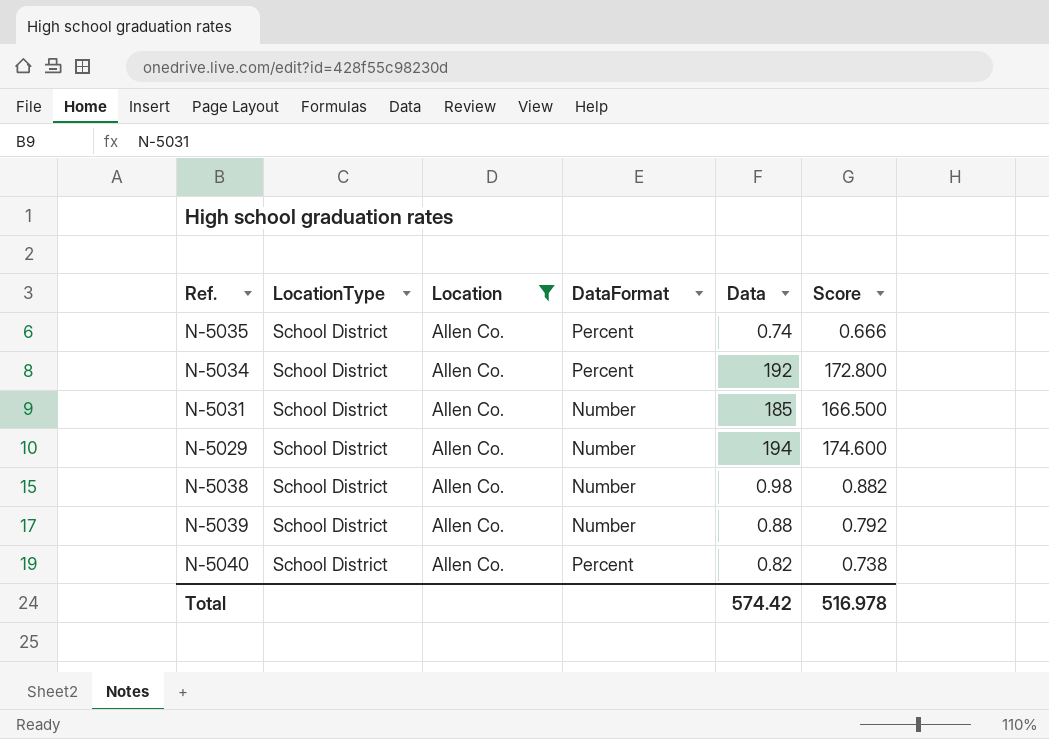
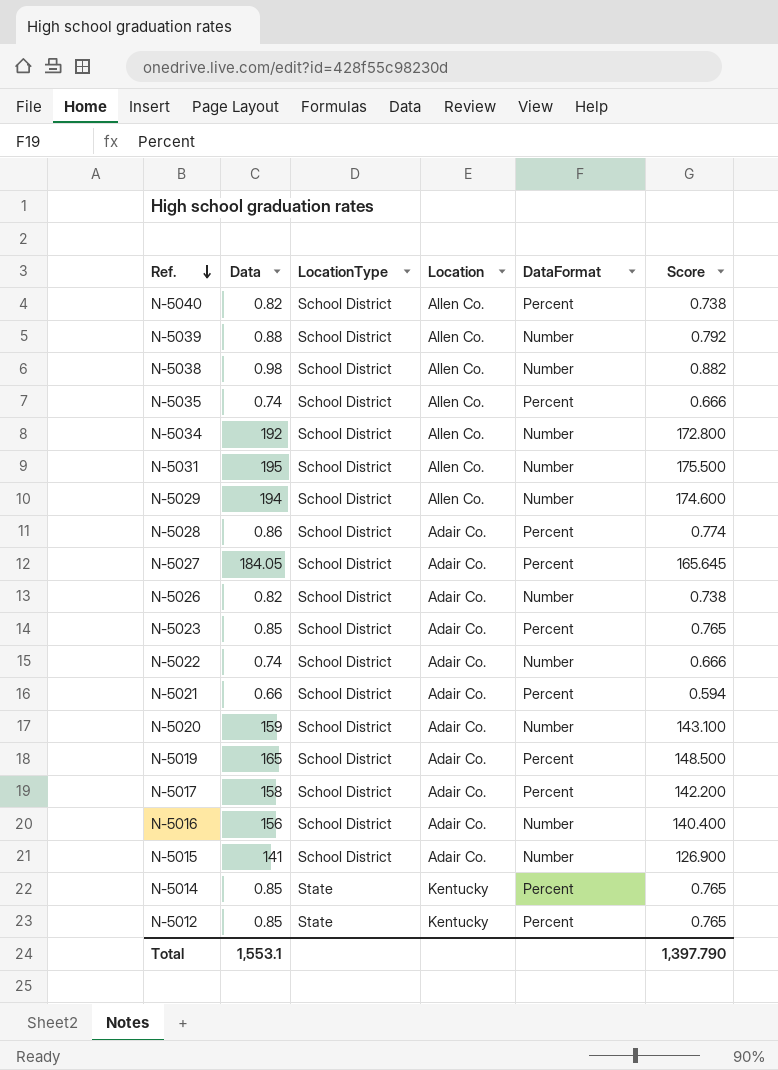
filter: Location = Allen Co. -> none
row order: none -> Ref. descending
column Data | position: 5 -> 2
N-5034 | DataFormat: Percent -> Number
N-5031 | Data: 185 -> 195
N-5031 | Score: 166.500 -> 175.500
Total | Data: 574.42 -> 1,553.1
Total | Score: 516.978 -> 1,397.790

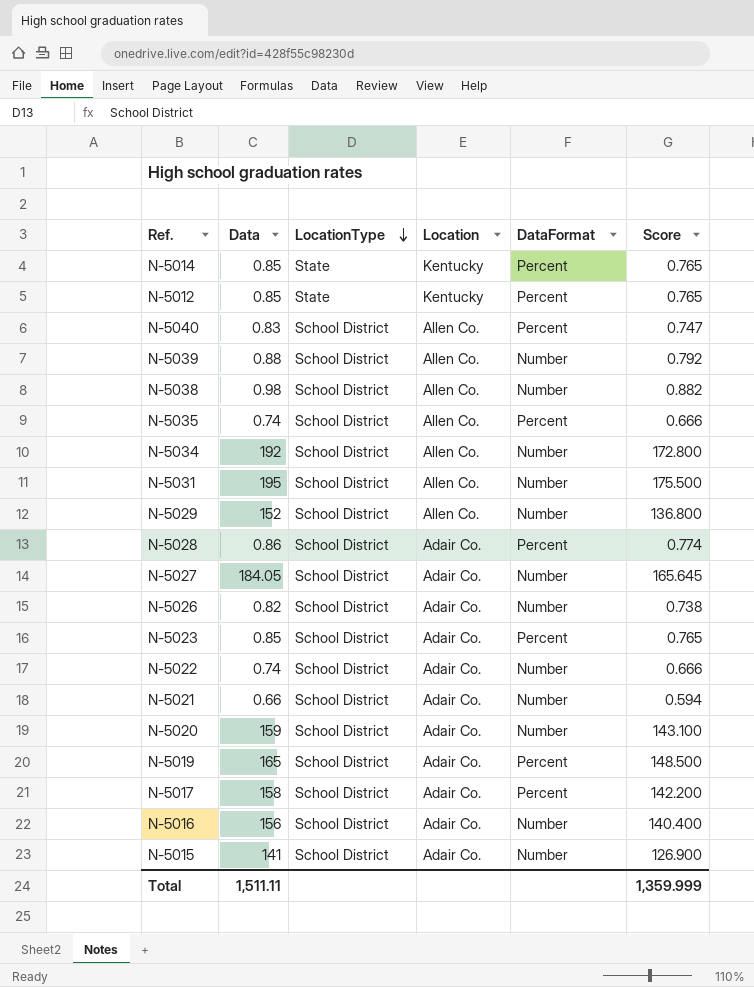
row order: Ref. descending -> LocationType descending
N-5040 | Data: 0.82 -> 0.83
N-5040 | Score: 0.738 -> 0.747
N-5029 | Data: 194 -> 152
N-5029 | Score: 174.600 -> 136.800
N-5027 | DataFormat: Percent -> Number
N-5021 | DataFormat: Percent -> Number
Total | Data: 1,553.1 -> 1,511.11
Total | Score: 1,397.790 -> 1,359.999

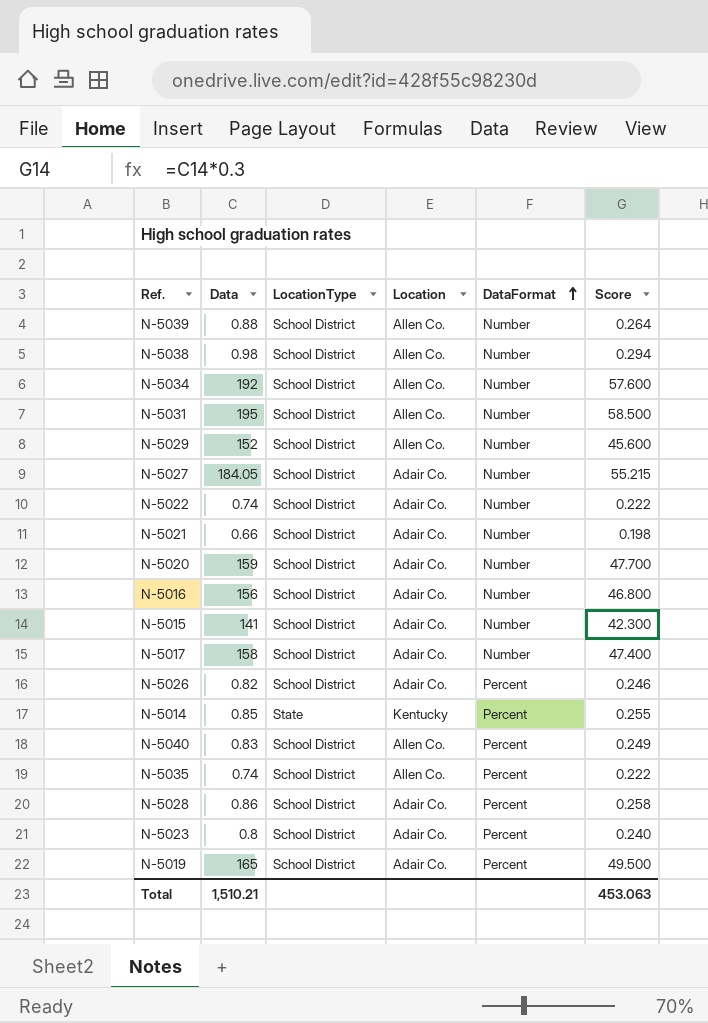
row order: LocationType descending -> DataFormat ascending
column Score | formula: [Data] * 0.9 -> [Data] * 0.3
row N-5012: 0.85 | State | Kentucky | Percent | 0.765 -> none
N-5017 | DataFormat: Percent -> Number
N-5026 | DataFormat: Number -> Percent
N-5023 | Data: 0.85 -> 0.8
Total | Data: 1,511.11 -> 1,510.21
Total | Score: 1,359.999 -> 453.063

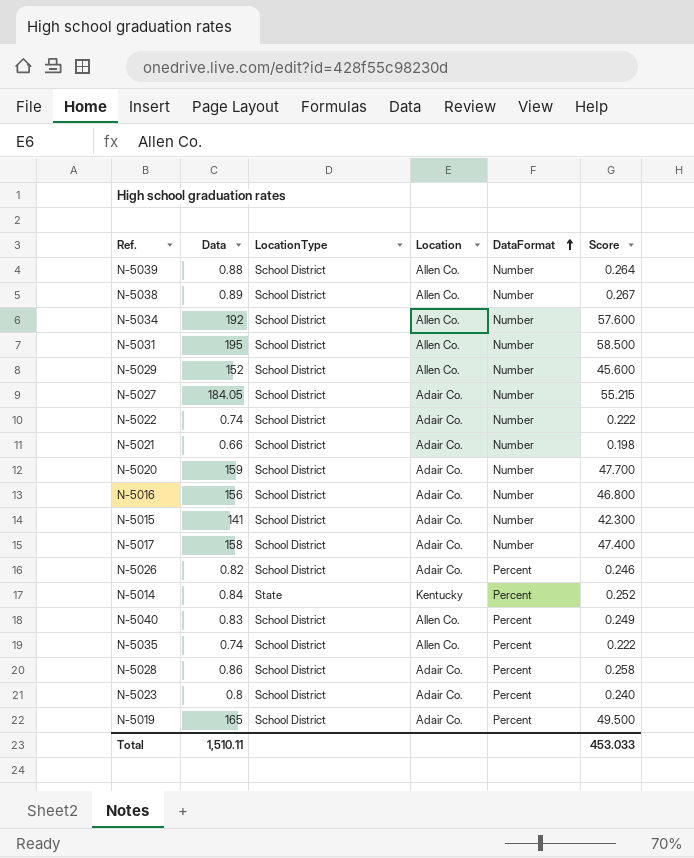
N-5038 | Data: 0.98 -> 0.89
N-5038 | Score: 0.294 -> 0.267
N-5014 | Data: 0.85 -> 0.84
N-5014 | Score: 0.255 -> 0.252
Total | Data: 1,510.21 -> 1,510.11
Total | Score: 453.063 -> 453.033

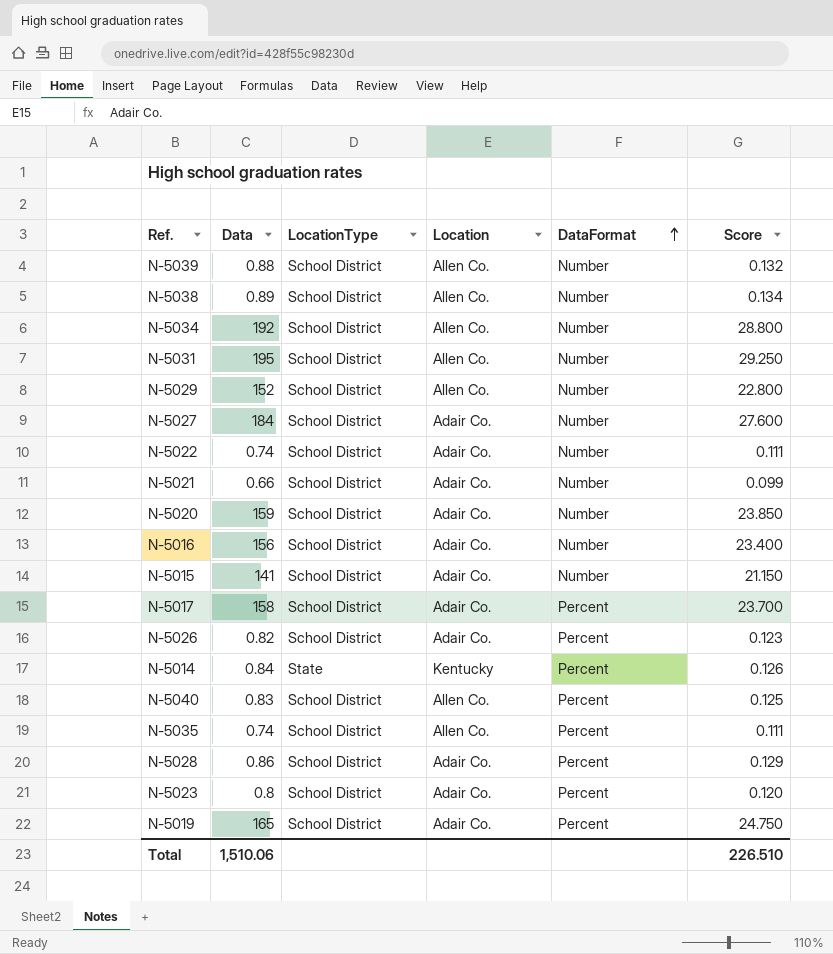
column Score | formula: [Data] * 0.3 -> [Data] * 0.15
N-5027 | Data: 184.05 -> 184
N-5017 | DataFormat: Number -> Percent
Total | Data: 1,510.11 -> 1,510.06
Total | Score: 453.033 -> 226.510

